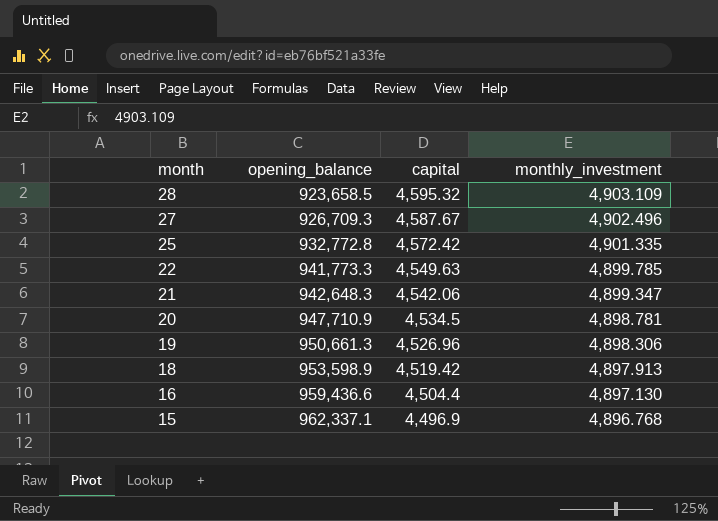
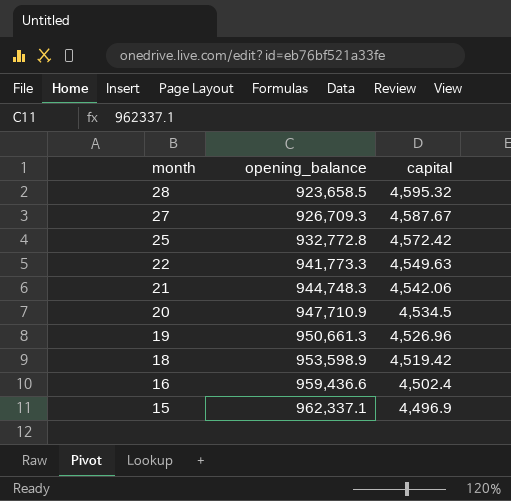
column monthly_investment | position: 4 -> none
21 | opening_balance: 942,648.3 -> 944,748.3
16 | capital: 4,504.4 -> 4,502.4

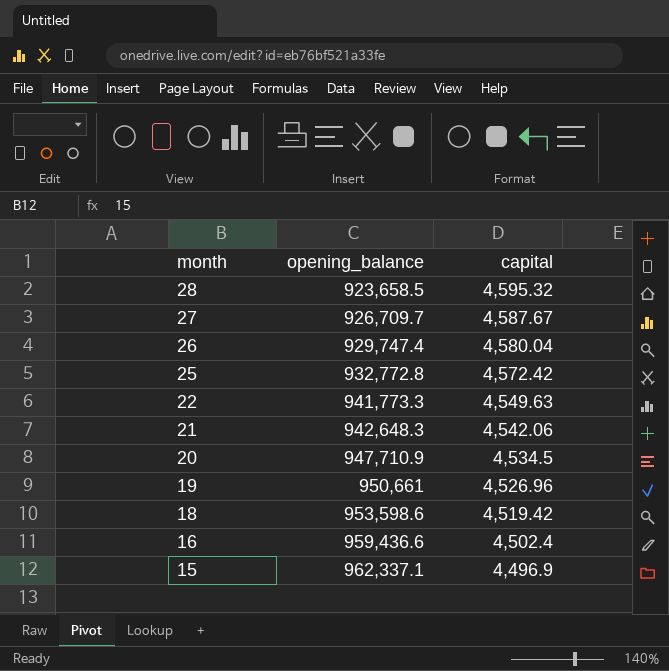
27 | opening_balance: 926,709.3 -> 926,709.7
row 26: none -> 929,747.4 | 4,580.04
21 | opening_balance: 944,748.3 -> 942,648.3
19 | opening_balance: 950,661.3 -> 950,661
18 | opening_balance: 953,598.9 -> 953,598.6

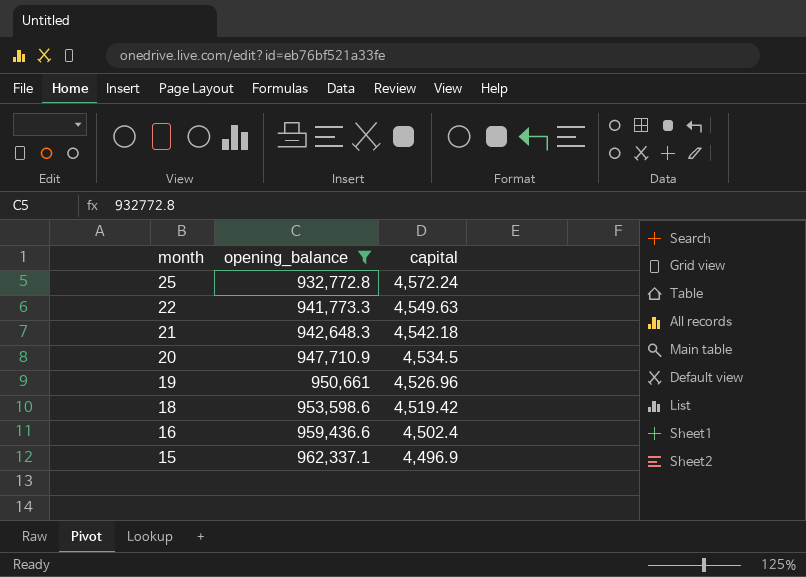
filter: none -> opening_balance >= 932,772.8
25 | capital: 4,572.42 -> 4,572.24
21 | capital: 4,542.06 -> 4,542.18

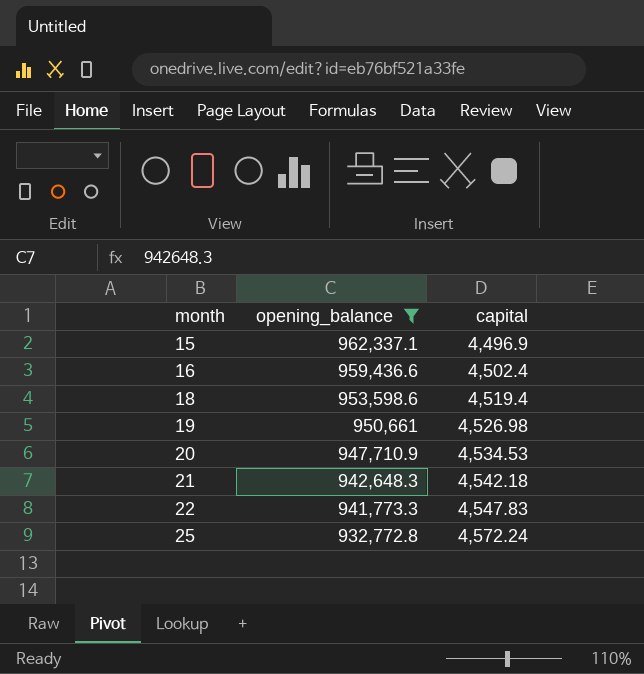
row order: month descending -> month ascending
18 | capital: 4,519.42 -> 4,519.4
19 | capital: 4,526.96 -> 4,526.98
20 | capital: 4,534.5 -> 4,534.53
22 | capital: 4,549.63 -> 4,547.83

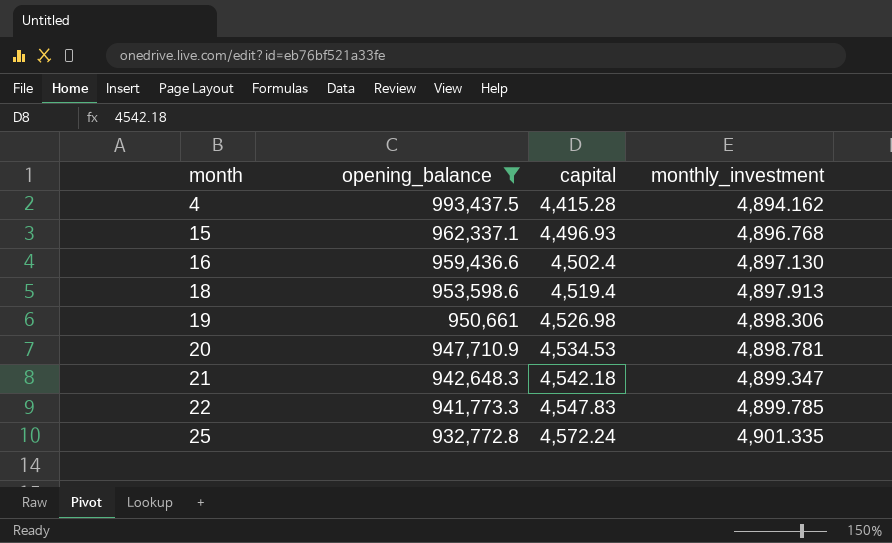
column monthly_investment | position: none -> 4
row 4: none -> 993,437.5 | 4,415.28 | 4,894.162
15 | capital: 4,496.9 -> 4,496.93

